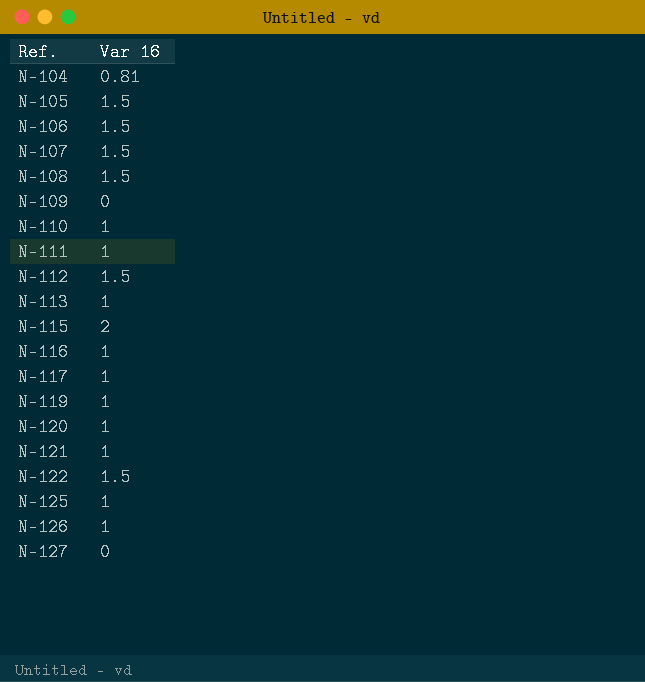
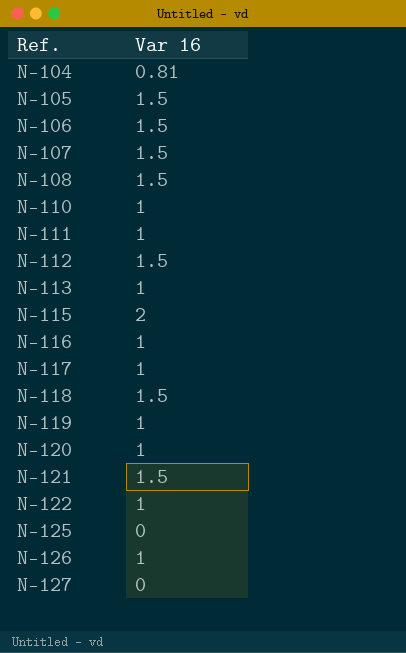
row N-109: 0 -> none
row N-118: none -> 1.5
N-121 | Var 16: 1 -> 1.5
N-122 | Var 16: 1.5 -> 1
N-125 | Var 16: 1 -> 0

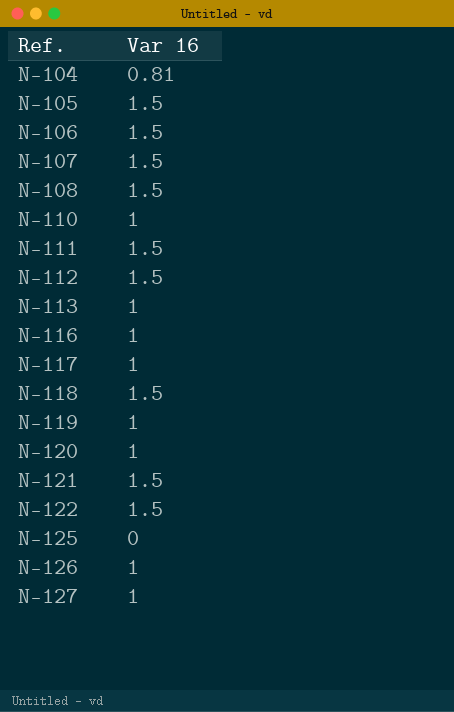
row N-115: 2 -> none
N-111 | Var 16: 1 -> 1.5
N-122 | Var 16: 1 -> 1.5
N-127 | Var 16: 0 -> 1

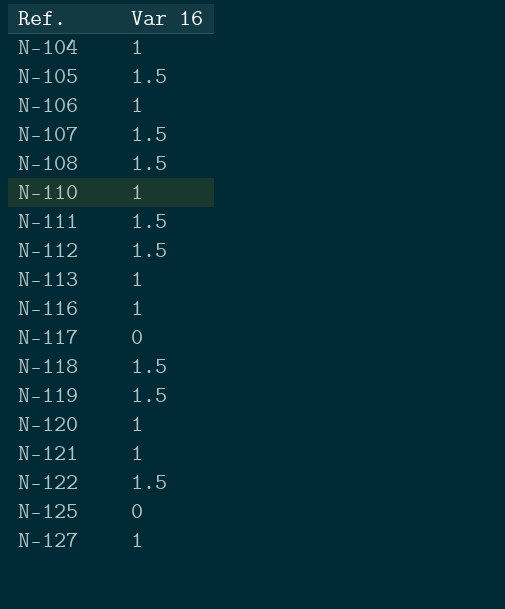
row N-126: 1 -> none
N-104 | Var 16: 0.81 -> 1
N-106 | Var 16: 1.5 -> 1
N-117 | Var 16: 1 -> 0
N-119 | Var 16: 1 -> 1.5
N-121 | Var 16: 1.5 -> 1

